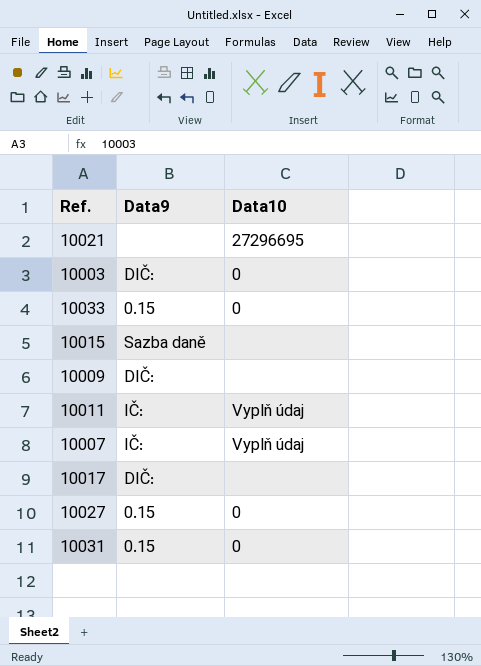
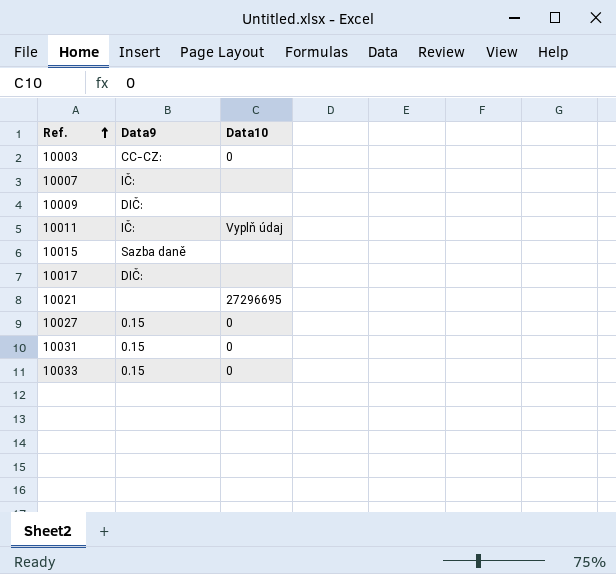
row order: none -> Ref. ascending
10003 | Data9: DIČ: -> CC-CZ:
10007 | Data10: Vyplň údaj -> none

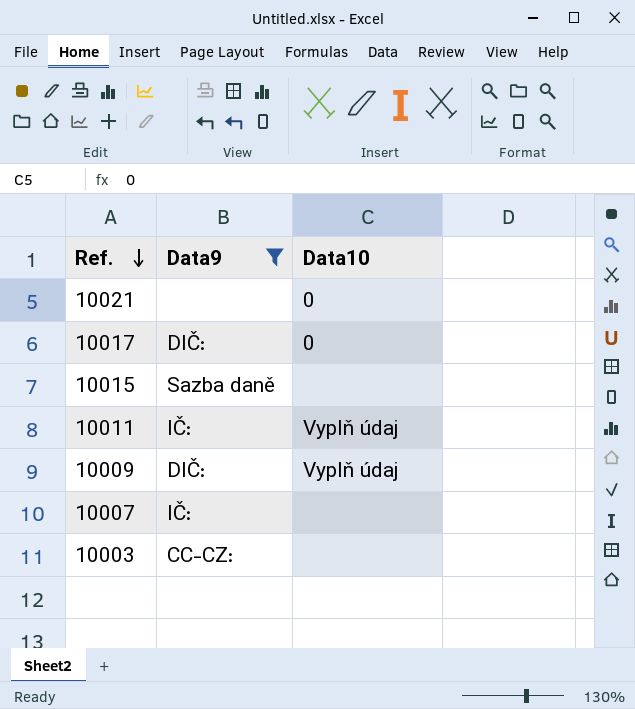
filter: none -> Data9 != 0.15
row order: Ref. ascending -> Ref. descending
10021 | Data10: 27296695 -> 0
10017 | Data10: none -> 0
10009 | Data10: none -> Vyplň údaj
10003 | Data10: 0 -> none

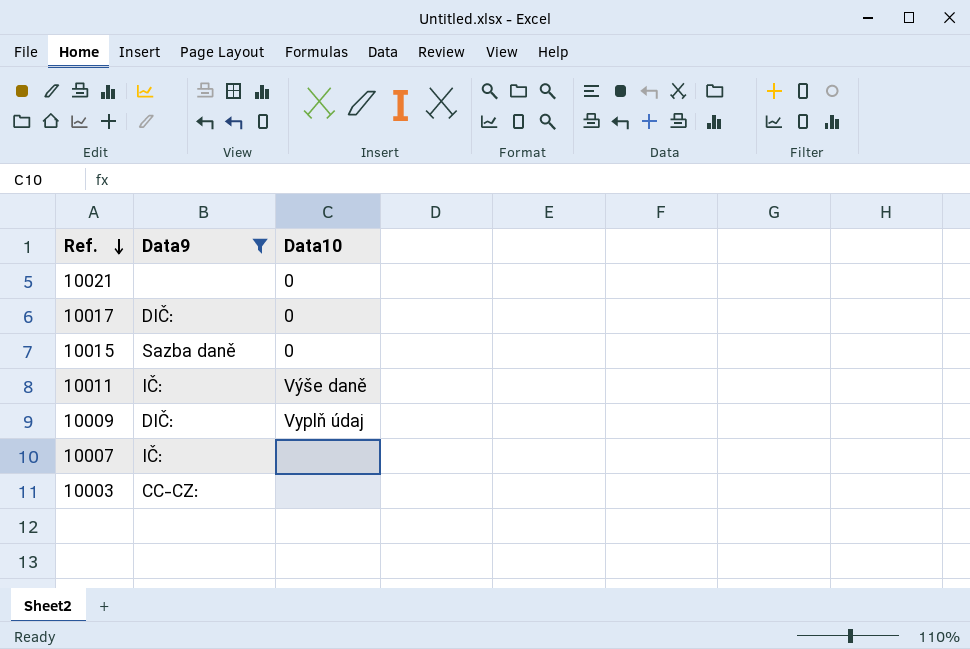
10015 | Data10: none -> 0
10011 | Data10: Vyplň údaj -> Výše daně

